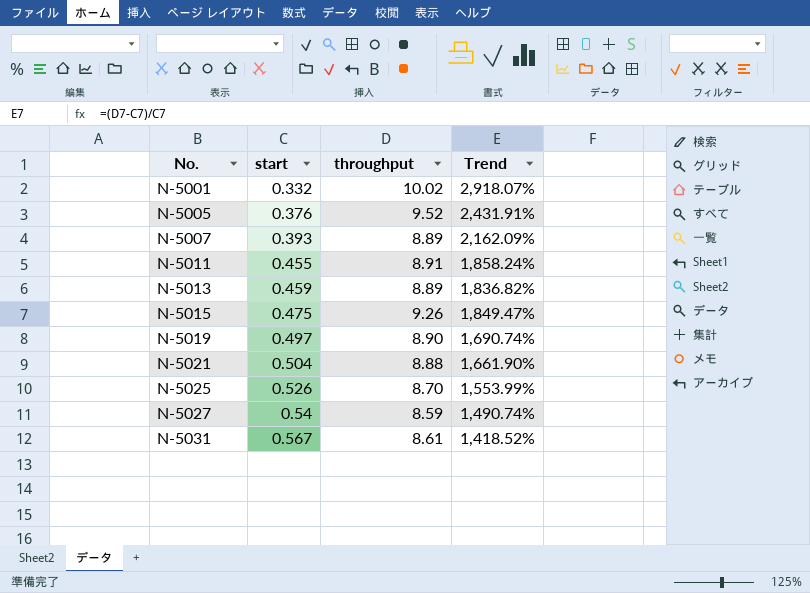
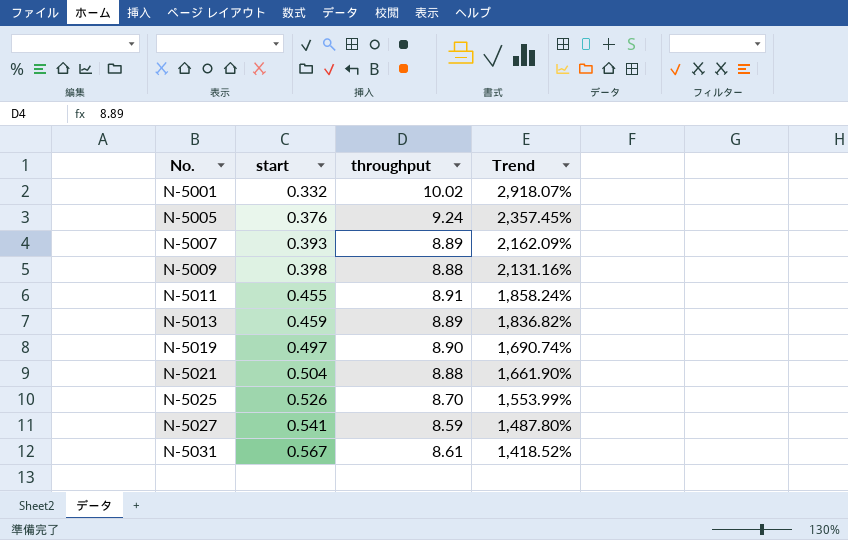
row N-5015: 0.475 | 9.26 | 1,849.47% -> none
N-5005 | throughput: 9.52 -> 9.24
N-5005 | Trend: 2,431.91% -> 2,357.45%
row N-5009: none -> 0.398 | 8.88 | 2,131.16%
N-5027 | start: 0.54 -> 0.541
N-5027 | Trend: 1,490.74% -> 1,487.80%

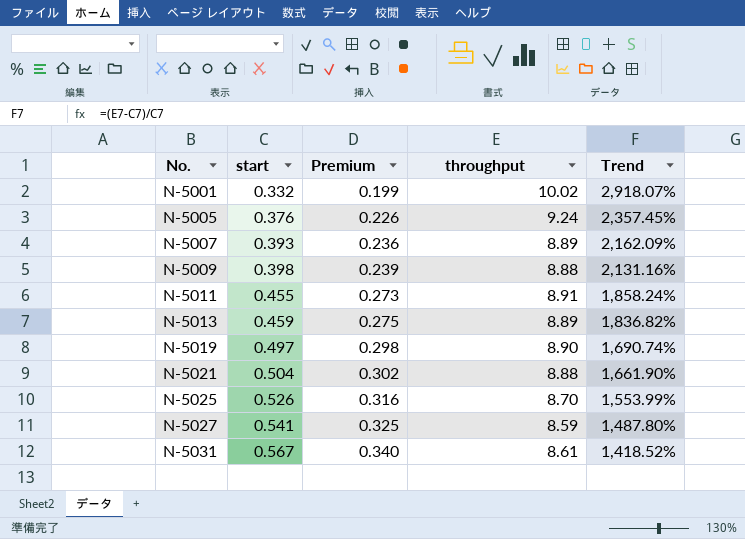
column Premium | formula: none -> [start] * 0.6

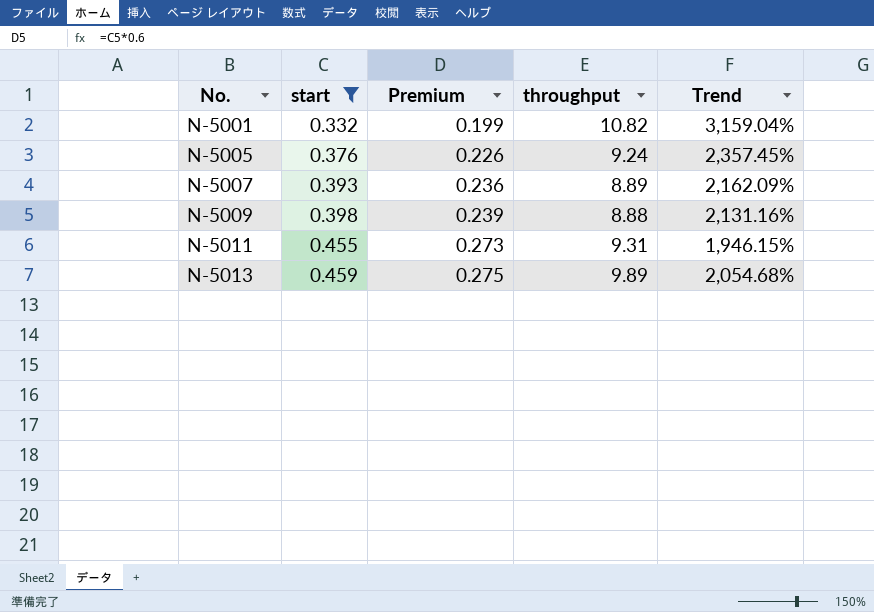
filter: none -> start <= 0.459
N-5001 | throughput: 10.02 -> 10.82
N-5001 | Trend: 2,918.07% -> 3,159.04%
N-5011 | throughput: 8.91 -> 9.31
N-5011 | Trend: 1,858.24% -> 1,946.15%
N-5013 | throughput: 8.89 -> 9.89
N-5013 | Trend: 1,836.82% -> 2,054.68%

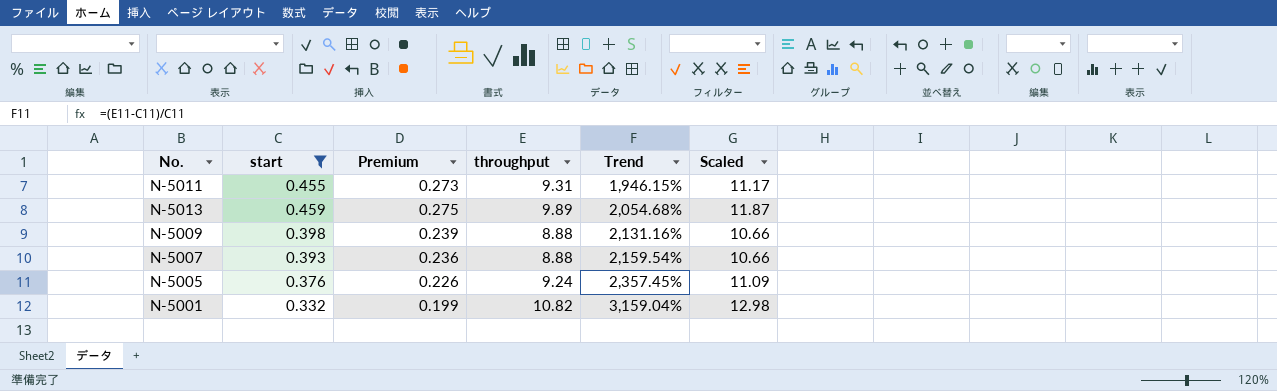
row order: No. ascending -> Trend ascending
column Scaled | formula: none -> [throughput] * 1.2
N-5007 | throughput: 8.89 -> 8.88
N-5007 | Trend: 2,162.09% -> 2,159.54%

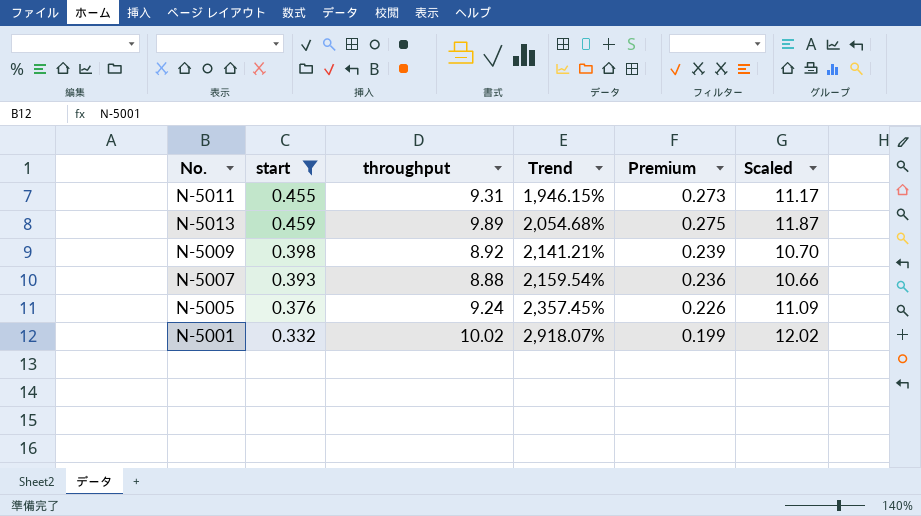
column Premium | position: 3 -> 5
N-5009 | throughput: 8.88 -> 8.92
N-5009 | Trend: 2,131.16% -> 2,141.21%
N-5009 | Scaled: 10.66 -> 10.70
N-5001 | throughput: 10.82 -> 10.02
N-5001 | Trend: 3,159.04% -> 2,918.07%
N-5001 | Scaled: 12.98 -> 12.02

